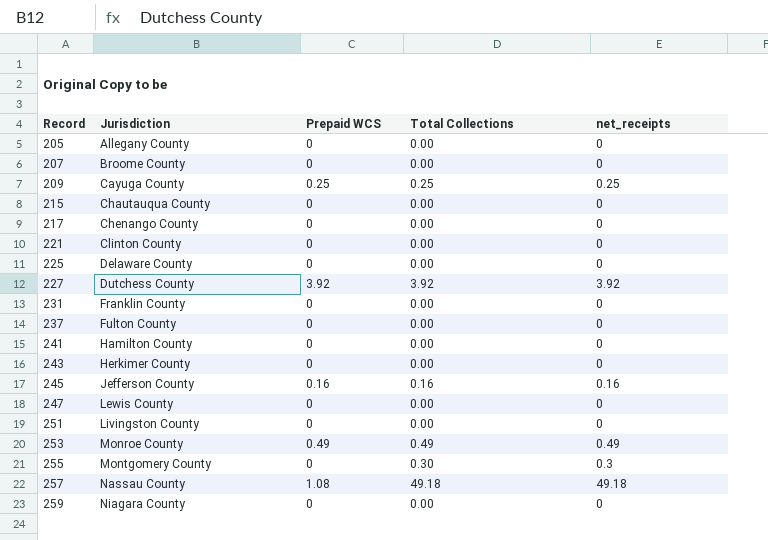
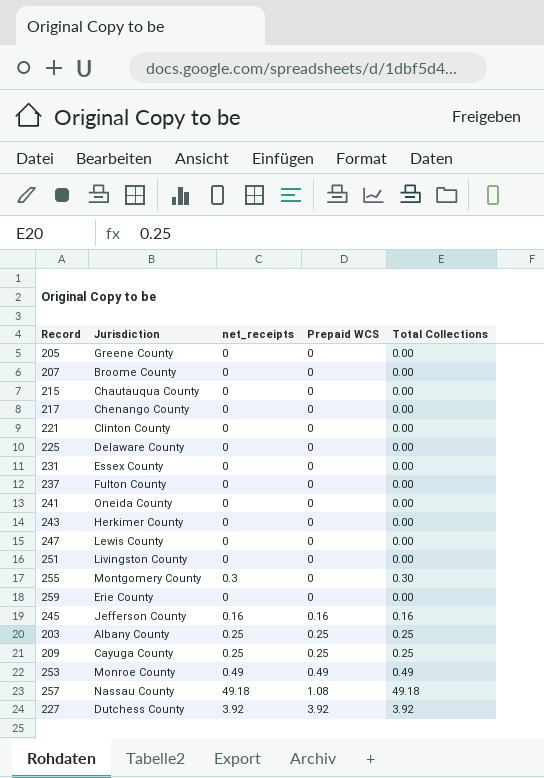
row order: Record ascending -> Prepaid WCS ascending
column net_receipts | position: 5 -> 3
205 | Jurisdiction: Allegany County -> Greene County
231 | Jurisdiction: Franklin County -> Essex County
241 | Jurisdiction: Hamilton County -> Oneida County
259 | Jurisdiction: Niagara County -> Erie County
row 203: none -> Albany County | 0.25 | 0.25 | 0.25

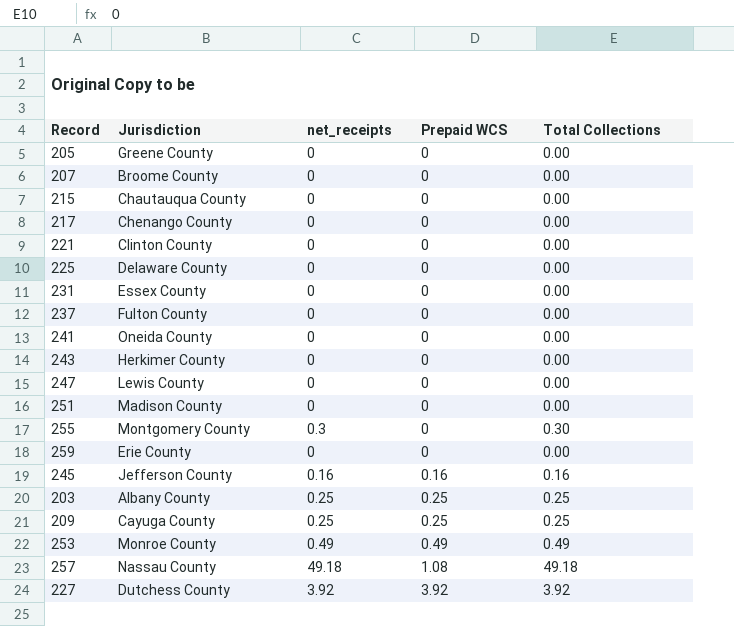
251 | Jurisdiction: Livingston County -> Madison County

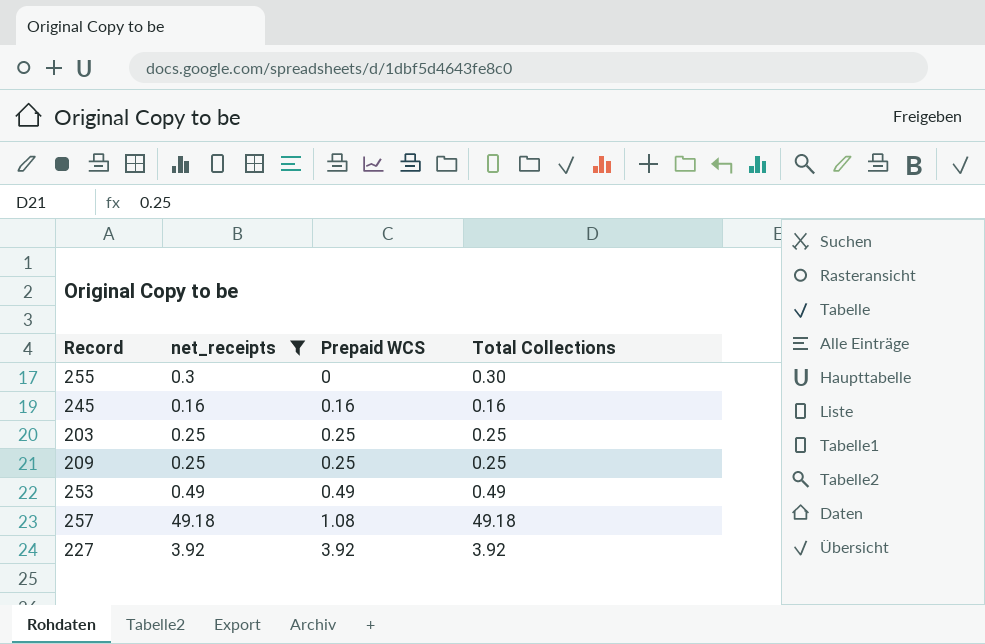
filter: none -> net_receipts != 0
column Jurisdiction | position: 2 -> none

